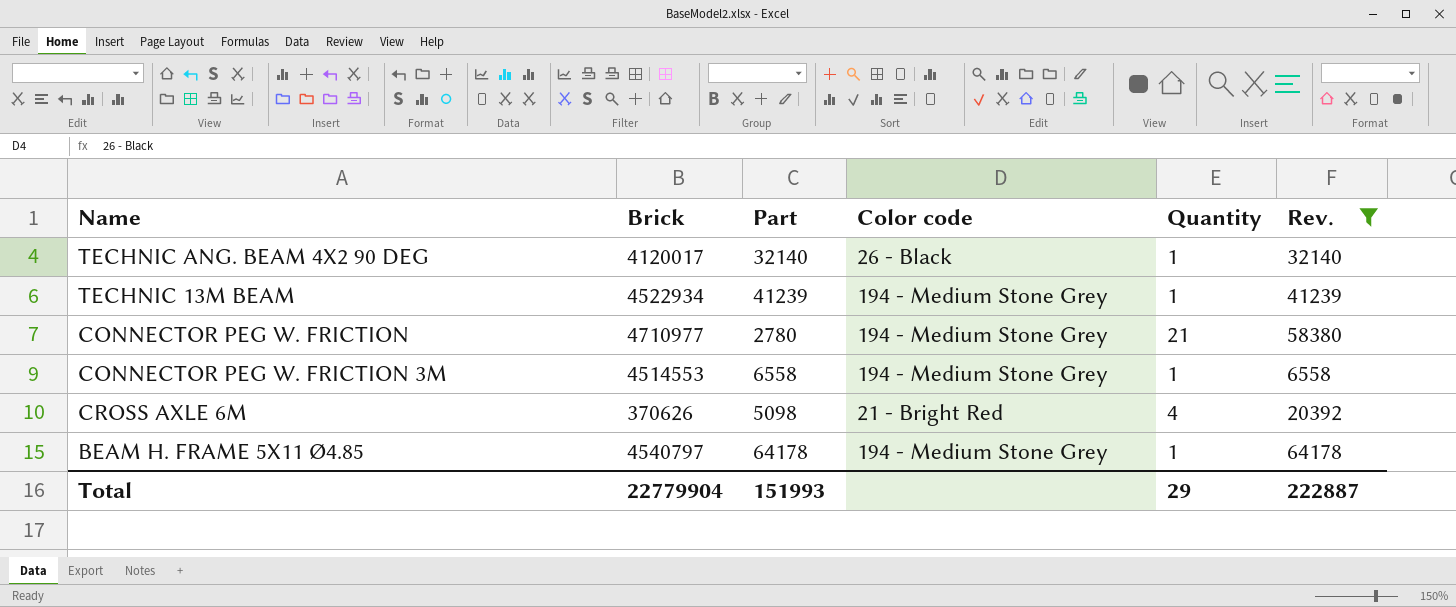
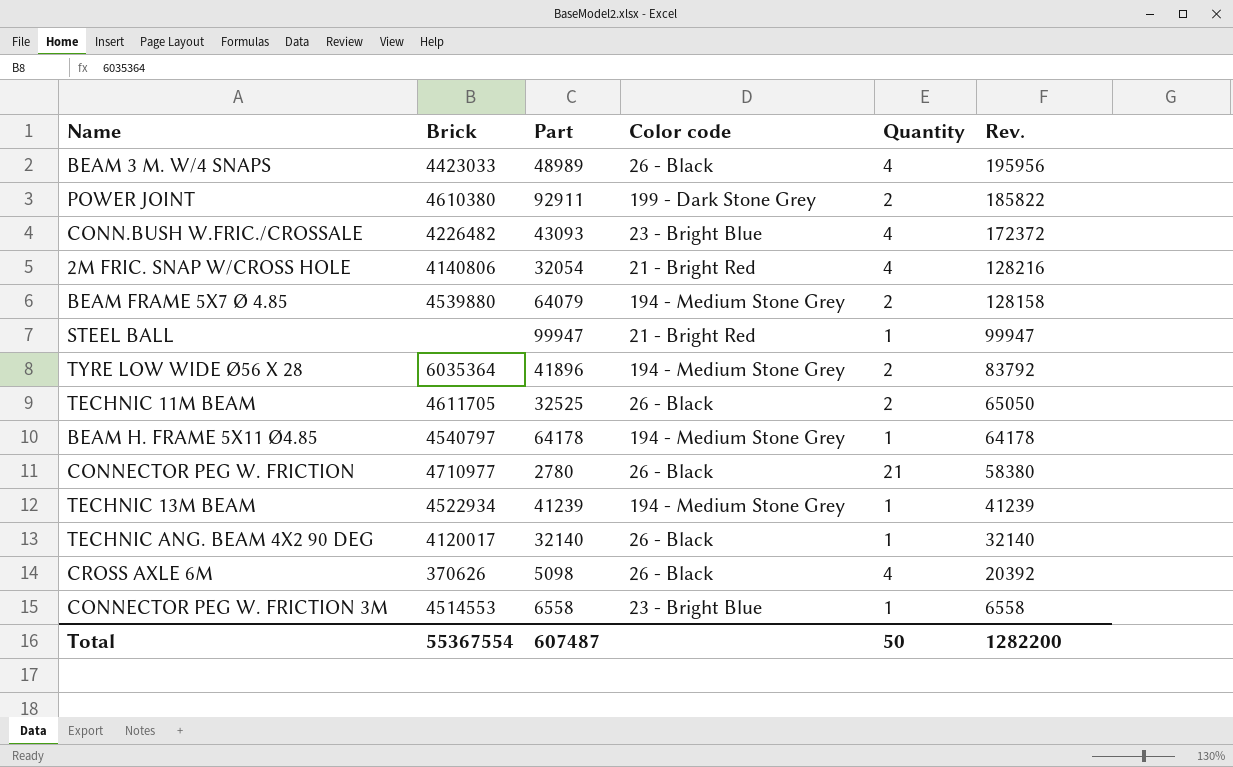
filter: Rev. <= 64178 -> none
row order: none -> Rev. descending
CONNECTOR PEG W. FRICTION | Color code: 194 - Medium Stone Grey -> 26 - Black
CROSS AXLE 6M | Color code: 21 - Bright Red -> 26 - Black
CONNECTOR PEG W. FRICTION 3M | Color code: 194 - Medium Stone Grey -> 23 - Bright Blue
Total | Brick: 22779904 -> 55367554
Total | Part: 151993 -> 607487
Total | Quantity: 29 -> 50
Total | Rev.: 222887 -> 1282200

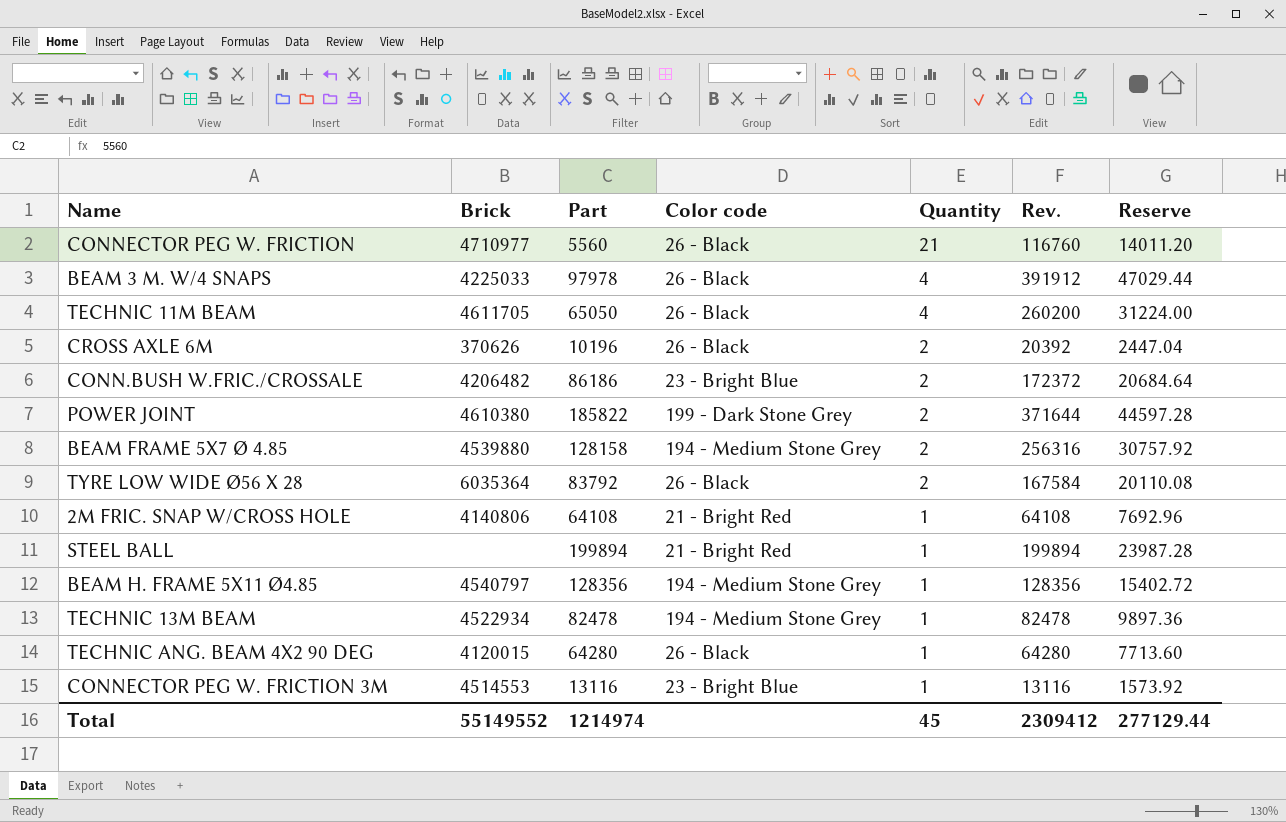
row order: Rev. descending -> Quantity descending
column Reserve | formula: none -> [Rev.] * 0.12
CONNECTOR PEG W. FRICTION | Part: 2780 -> 5560
CONNECTOR PEG W. FRICTION | Rev.: 58380 -> 116760
BEAM 3 M. W/4 SNAPS | Brick: 4423033 -> 4225033
BEAM 3 M. W/4 SNAPS | Part: 48989 -> 97978
BEAM 3 M. W/4 SNAPS | Rev.: 195956 -> 391912
TECHNIC 11M BEAM | Part: 32525 -> 65050
TECHNIC 11M BEAM | Quantity: 2 -> 4
TECHNIC 11M BEAM | Rev.: 65050 -> 260200
CROSS AXLE 6M | Part: 5098 -> 10196
CROSS AXLE 6M | Quantity: 4 -> 2
CONN.BUSH W.FRIC./CROSSALE | Brick: 4226482 -> 4206482
CONN.BUSH W.FRIC./CROSSALE | Part: 43093 -> 86186
CONN.BUSH W.FRIC./CROSSALE | Quantity: 4 -> 2
POWER JOINT | Part: 92911 -> 185822
POWER JOINT | Rev.: 185822 -> 371644
BEAM FRAME 5X7 Ø 4.85 | Part: 64079 -> 128158
BEAM FRAME 5X7 Ø 4.85 | Rev.: 128158 -> 256316
TYRE LOW WIDE Ø56 X 28 | Part: 41896 -> 83792
TYRE LOW WIDE Ø56 X 28 | Color code: 194 - Medium Stone Grey -> 26 - Black
TYRE LOW WIDE Ø56 X 28 | Rev.: 83792 -> 167584
2M FRIC. SNAP W/CROSS HOLE | Part: 32054 -> 64108
2M FRIC. SNAP W/CROSS HOLE | Quantity: 4 -> 1
2M FRIC. SNAP W/CROSS HOLE | Rev.: 128216 -> 64108
STEEL BALL | Part: 99947 -> 199894
STEEL BALL | Rev.: 99947 -> 199894
BEAM H. FRAME 5X11 Ø4.85 | Part: 64178 -> 128356
BEAM H. FRAME 5X11 Ø4.85 | Rev.: 64178 -> 128356
TECHNIC 13M BEAM | Part: 41239 -> 82478
TECHNIC 13M BEAM | Rev.: 41239 -> 82478
TECHNIC ANG. BEAM 4X2 90 DEG | Brick: 4120017 -> 4120015
TECHNIC ANG. BEAM 4X2 90 DEG | Part: 32140 -> 64280
TECHNIC ANG. BEAM 4X2 90 DEG | Rev.: 32140 -> 64280
CONNECTOR PEG W. FRICTION 3M | Part: 6558 -> 13116
CONNECTOR PEG W. FRICTION 3M | Rev.: 6558 -> 13116
Total | Brick: 55367554 -> 55149552
Total | Part: 607487 -> 1214974
Total | Quantity: 50 -> 45
Total | Rev.: 1282200 -> 2309412

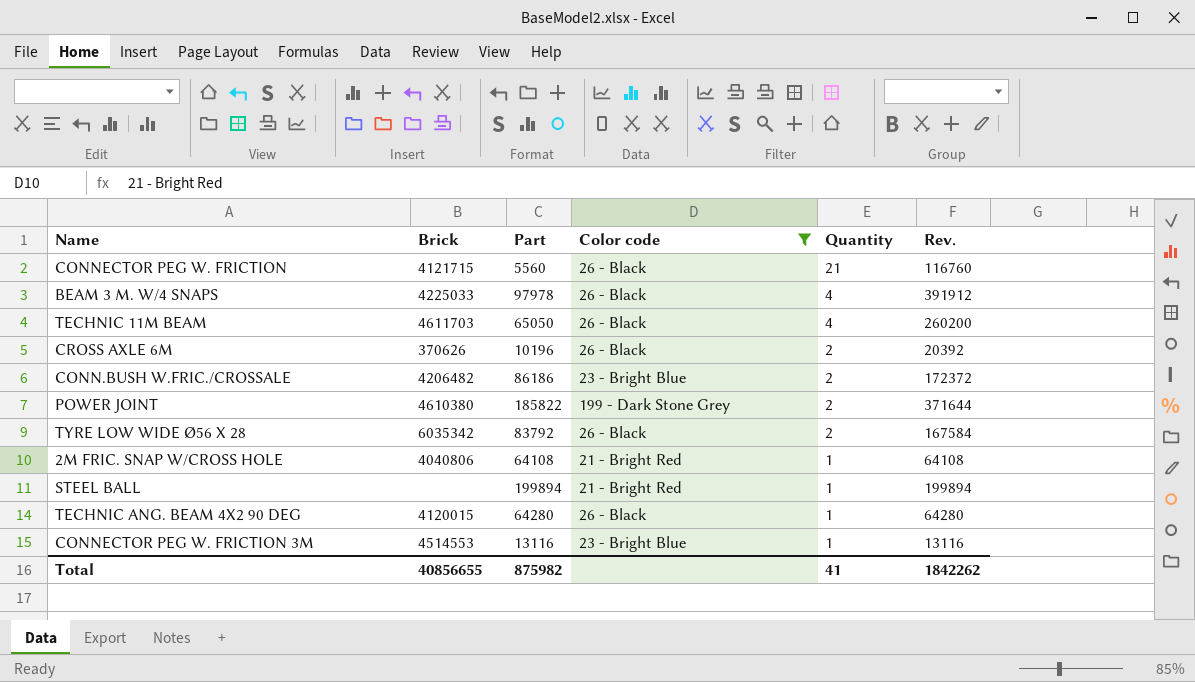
filter: none -> Color code != 194 - Medium Stone Grey
column Reserve | formula: [Rev.] * 0.12 -> none
CONNECTOR PEG W. FRICTION | Brick: 4710977 -> 4121715
TECHNIC 11M BEAM | Brick: 4611705 -> 4611703
TYRE LOW WIDE Ø56 X 28 | Brick: 6035364 -> 6035342
2M FRIC. SNAP W/CROSS HOLE | Brick: 4140806 -> 4040806
Total | Brick: 55149552 -> 40856655
Total | Part: 1214974 -> 875982
Total | Quantity: 45 -> 41
Total | Rev.: 2309412 -> 1842262

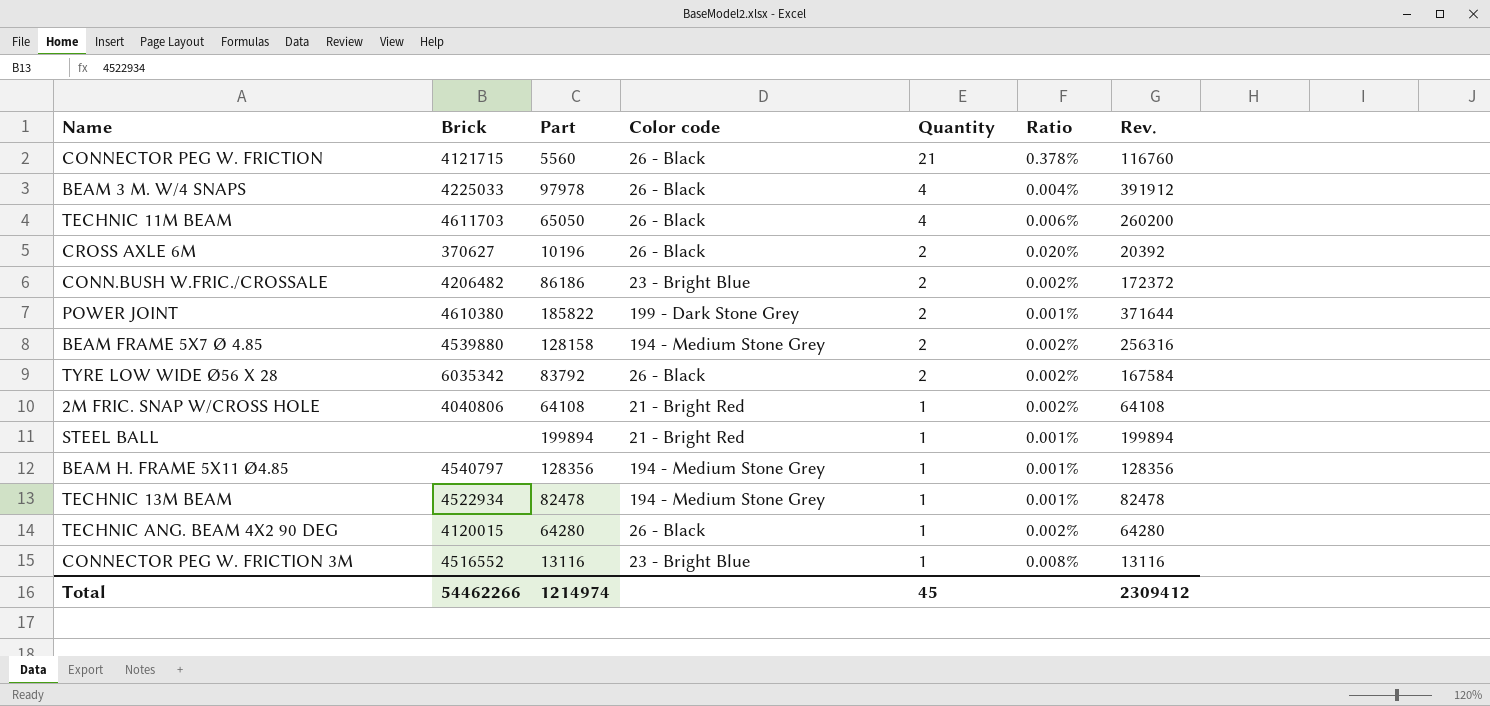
filter: Color code != 194 - Medium Stone Grey -> none
column Ratio | formula: none -> [Quantity] / [Part]
CROSS AXLE 6M | Brick: 370626 -> 370627
CONNECTOR PEG W. FRICTION 3M | Brick: 4514553 -> 4516552
Total | Brick: 40856655 -> 54462266
Total | Part: 875982 -> 1214974
Total | Quantity: 41 -> 45
Total | Rev.: 1842262 -> 2309412

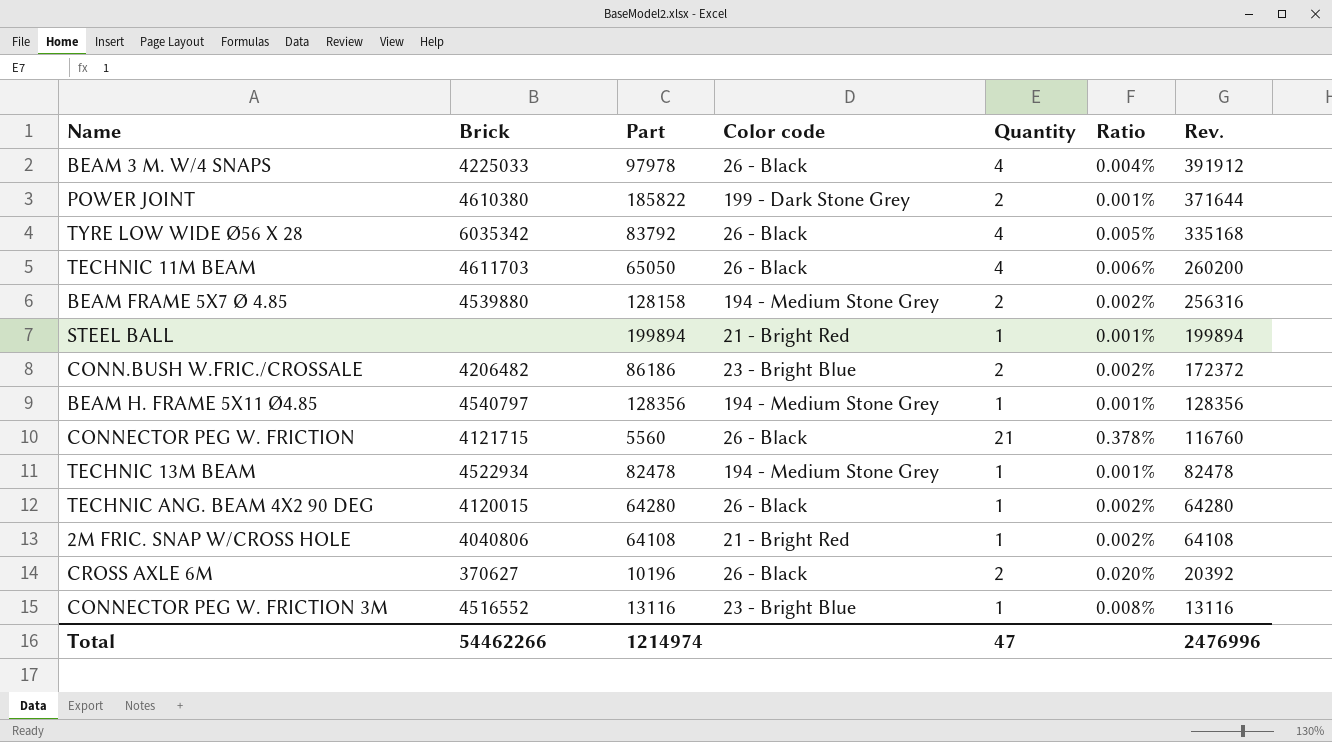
row order: Quantity descending -> Rev. descending
TYRE LOW WIDE Ø56 X 28 | Quantity: 2 -> 4
TYRE LOW WIDE Ø56 X 28 | Ratio: 0.002% -> 0.005%
TYRE LOW WIDE Ø56 X 28 | Rev.: 167584 -> 335168
Total | Quantity: 45 -> 47
Total | Rev.: 2309412 -> 2476996

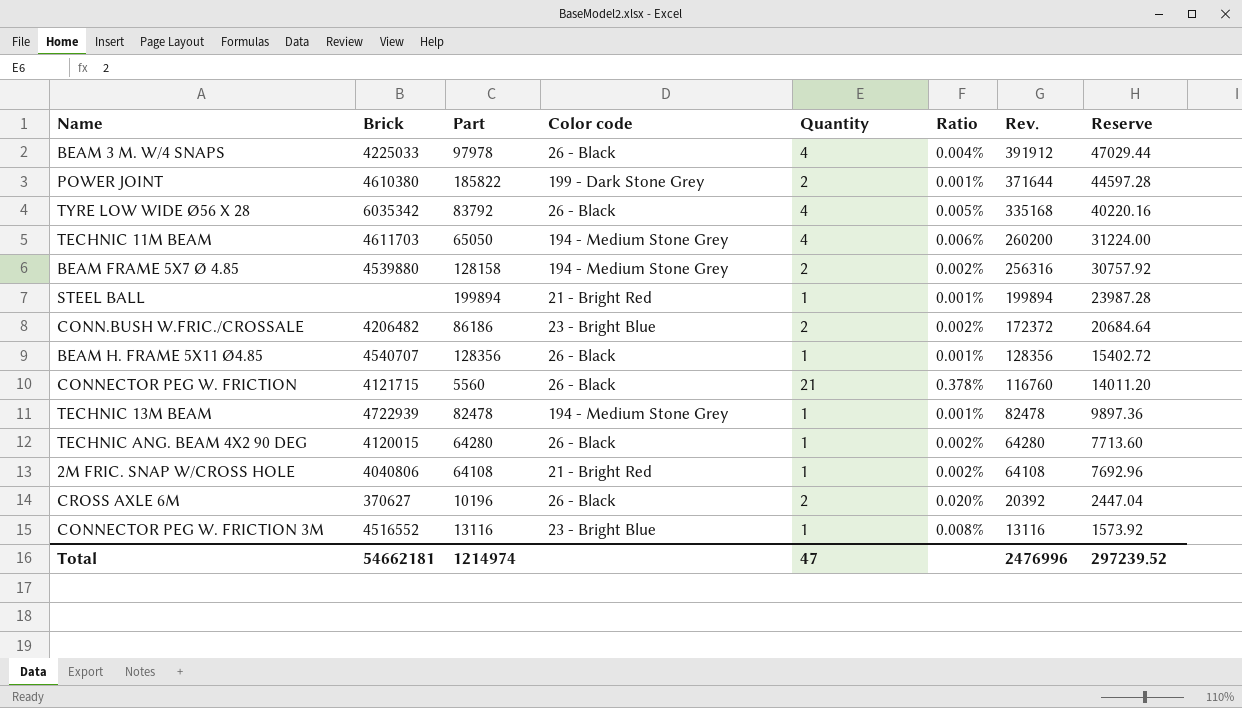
column Reserve | formula: none -> [Rev.] * 0.12
TECHNIC 11M BEAM | Color code: 26 - Black -> 194 - Medium Stone Grey
BEAM H. FRAME 5X11 Ø4.85 | Brick: 4540797 -> 4540707
BEAM H. FRAME 5X11 Ø4.85 | Color code: 194 - Medium Stone Grey -> 26 - Black
TECHNIC 13M BEAM | Brick: 4522934 -> 4722939
Total | Brick: 54462266 -> 54662181

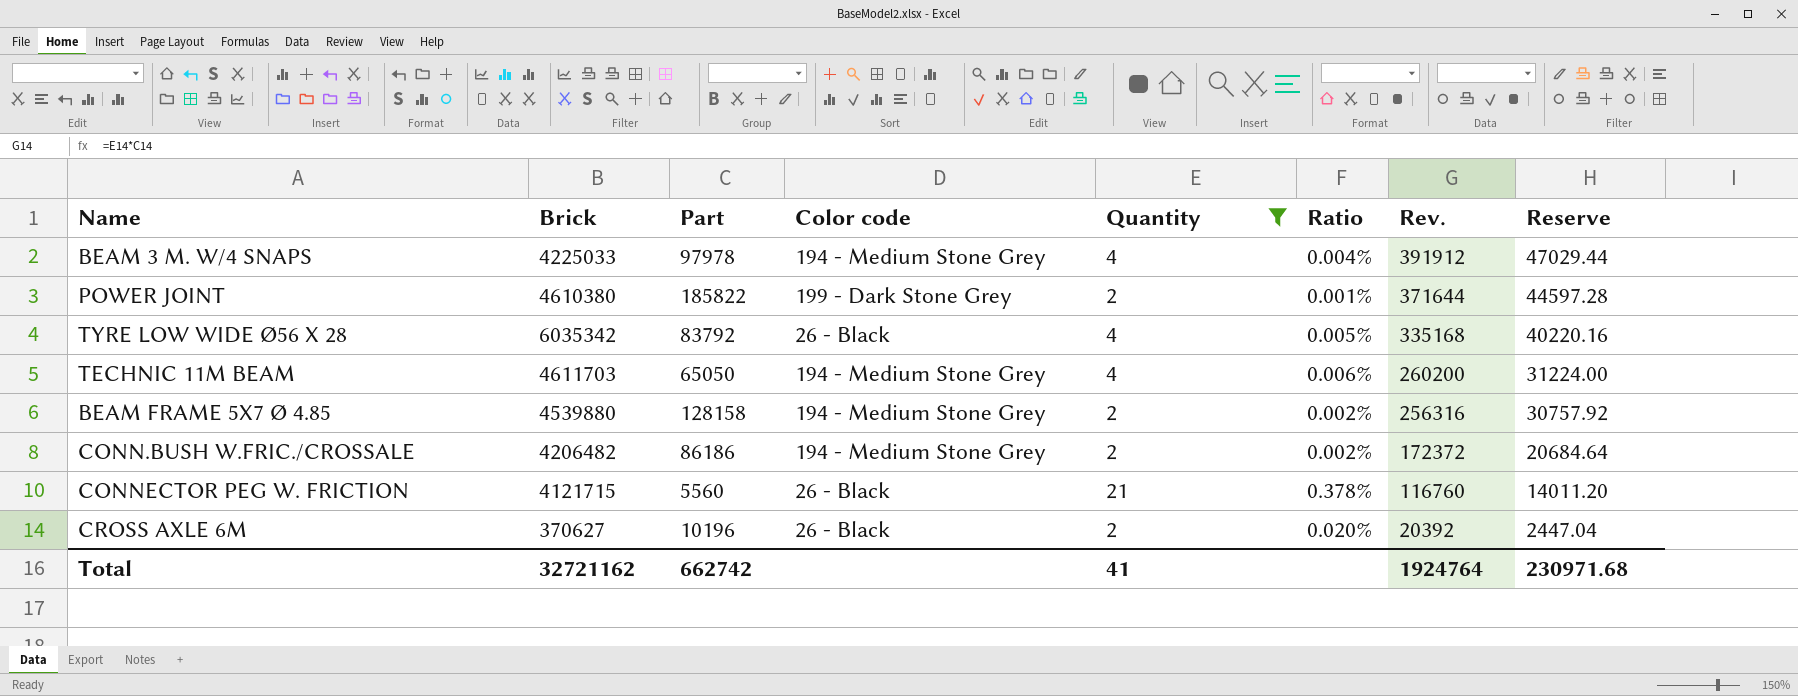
filter: none -> Quantity != 1
BEAM 3 M. W/4 SNAPS | Color code: 26 - Black -> 194 - Medium Stone Grey
CONN.BUSH W.FRIC./CROSSALE | Color code: 23 - Bright Blue -> 194 - Medium Stone Grey
Total | Brick: 54662181 -> 32721162
Total | Part: 1214974 -> 662742
Total | Quantity: 47 -> 41
Total | Rev.: 2476996 -> 1924764
Total | Reserve: 297239.52 -> 230971.68

